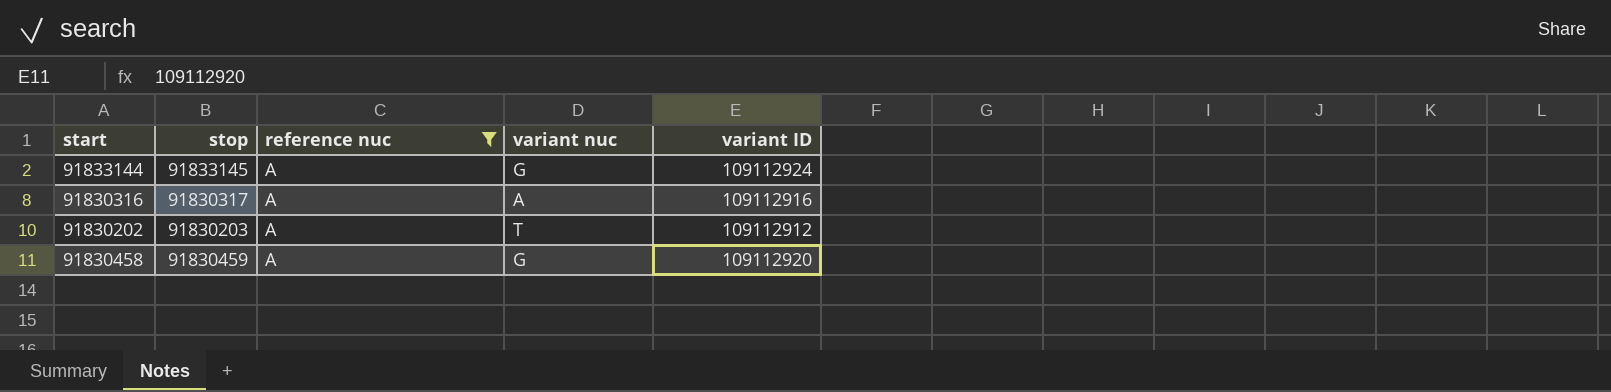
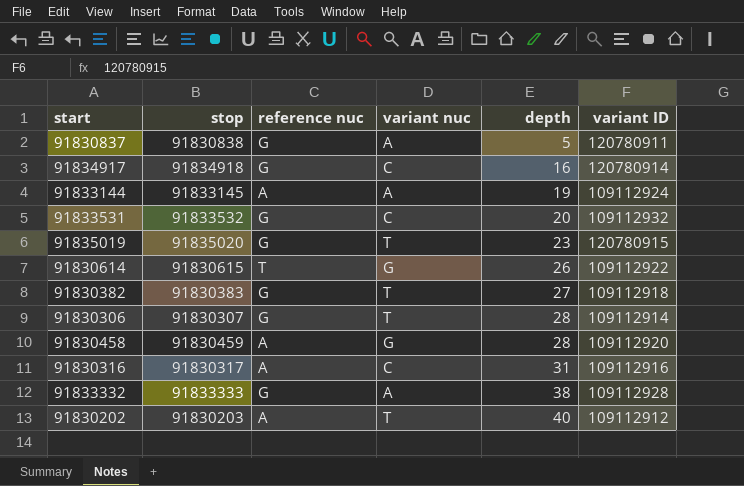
filter: reference nuc = A -> none
row order: none -> depth ascending
column depth | position: none -> 5
91833144 | variant nuc: G -> A
91830316 | variant nuc: A -> C

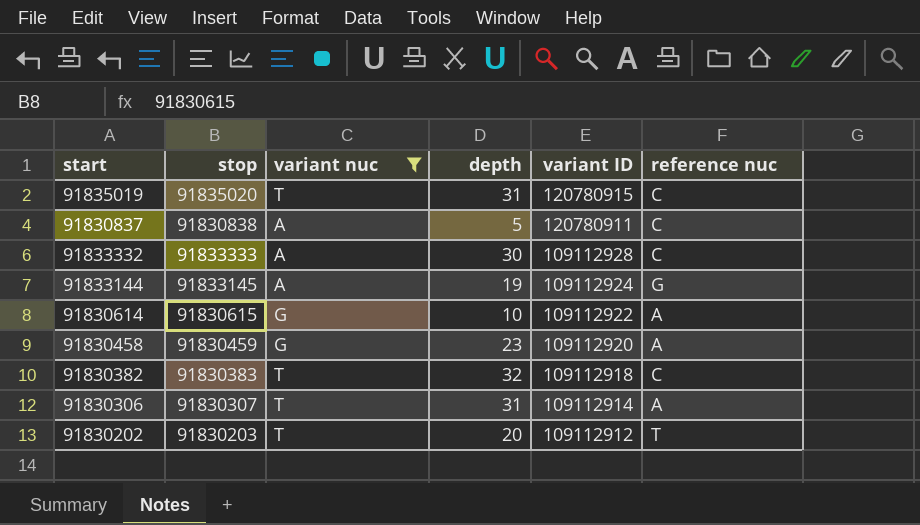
filter: none -> variant nuc != C
row order: depth ascending -> variant ID descending
column reference nuc | position: 3 -> 6
91835019 | depth: 23 -> 31
91835019 | reference nuc: G -> C
91830837 | reference nuc: G -> C
91833332 | depth: 38 -> 30
91833332 | reference nuc: G -> C
91833144 | reference nuc: A -> G
91830614 | depth: 26 -> 10
91830614 | reference nuc: T -> A
91830458 | depth: 28 -> 23
91830382 | depth: 27 -> 32
91830382 | reference nuc: G -> C
91830306 | depth: 28 -> 31
91830306 | reference nuc: G -> A
91830202 | depth: 40 -> 20
91830202 | reference nuc: A -> T

